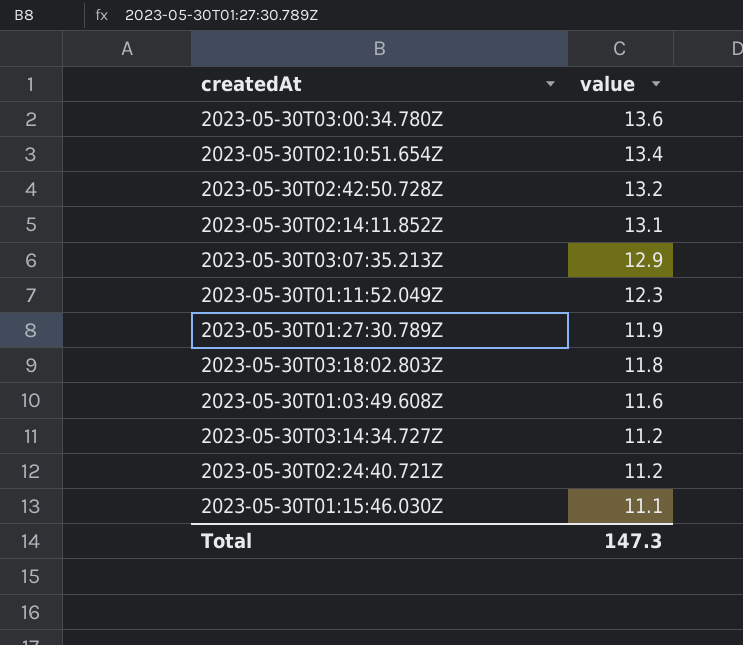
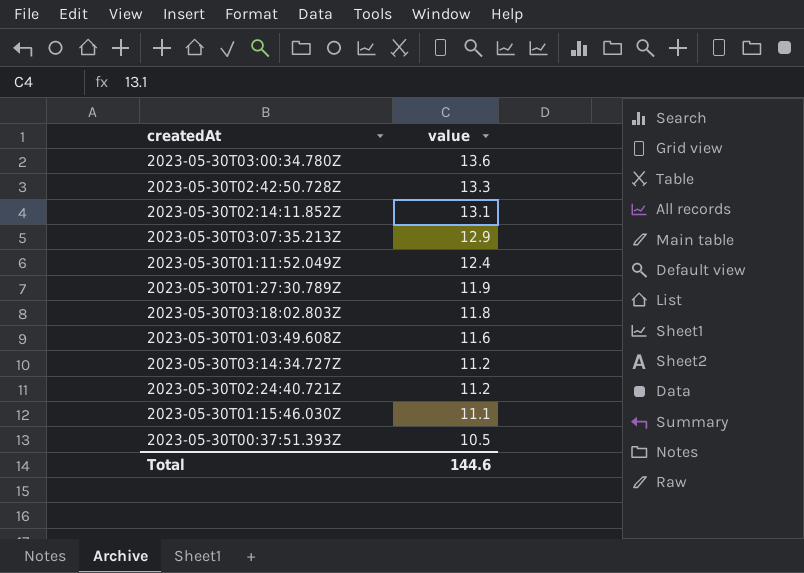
row 2023-05-30T02:10:51.654Z: 13.4 -> none
2023-05-30T02:42:50.728Z | value: 13.2 -> 13.3
2023-05-30T01:11:52.049Z | value: 12.3 -> 12.4
row 2023-05-30T00:37:51.393Z: none -> 10.5
Total | value: 147.3 -> 144.6

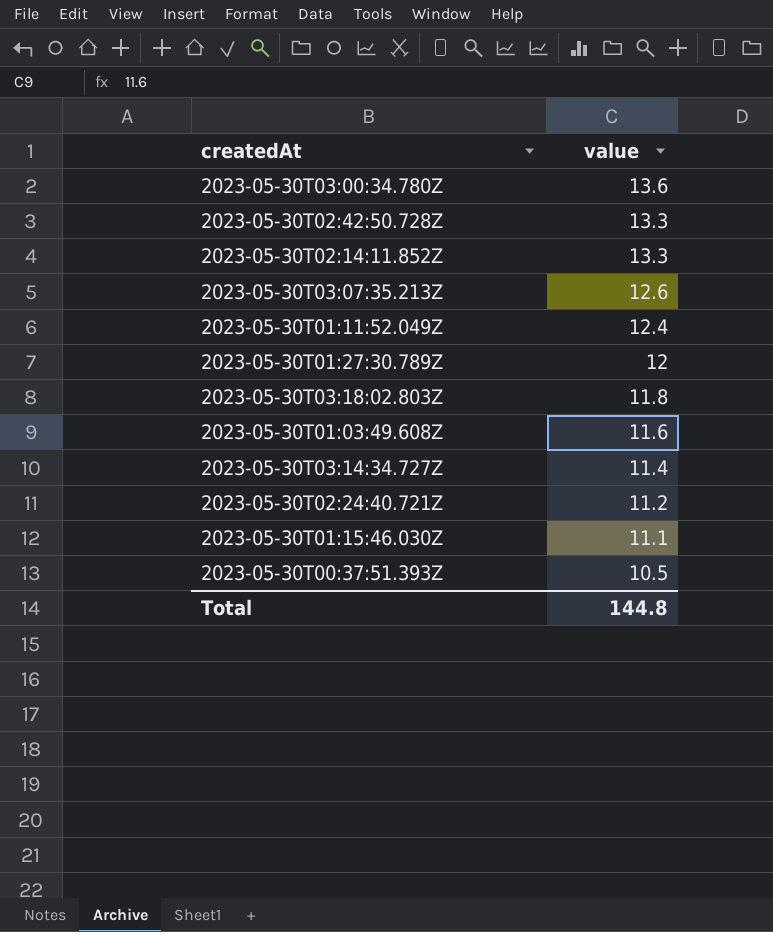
2023-05-30T02:14:11.852Z | value: 13.1 -> 13.3
2023-05-30T03:07:35.213Z | value: 12.9 -> 12.6
2023-05-30T01:27:30.789Z | value: 11.9 -> 12
2023-05-30T03:14:34.727Z | value: 11.2 -> 11.4
Total | value: 144.6 -> 144.8

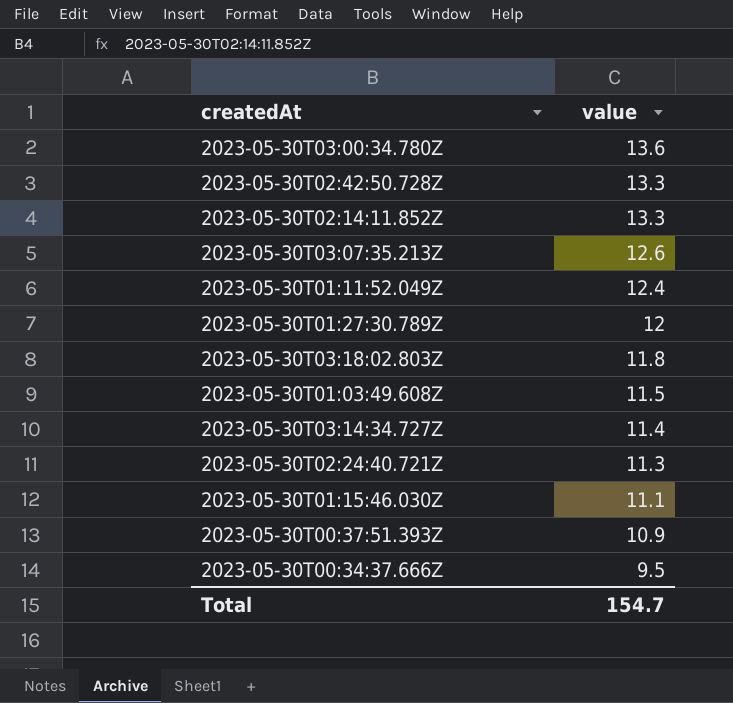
2023-05-30T01:03:49.608Z | value: 11.6 -> 11.5
2023-05-30T02:24:40.721Z | value: 11.2 -> 11.3
2023-05-30T00:37:51.393Z | value: 10.5 -> 10.9
row 2023-05-30T00:34:37.666Z: none -> 9.5
Total | value: 144.8 -> 154.7

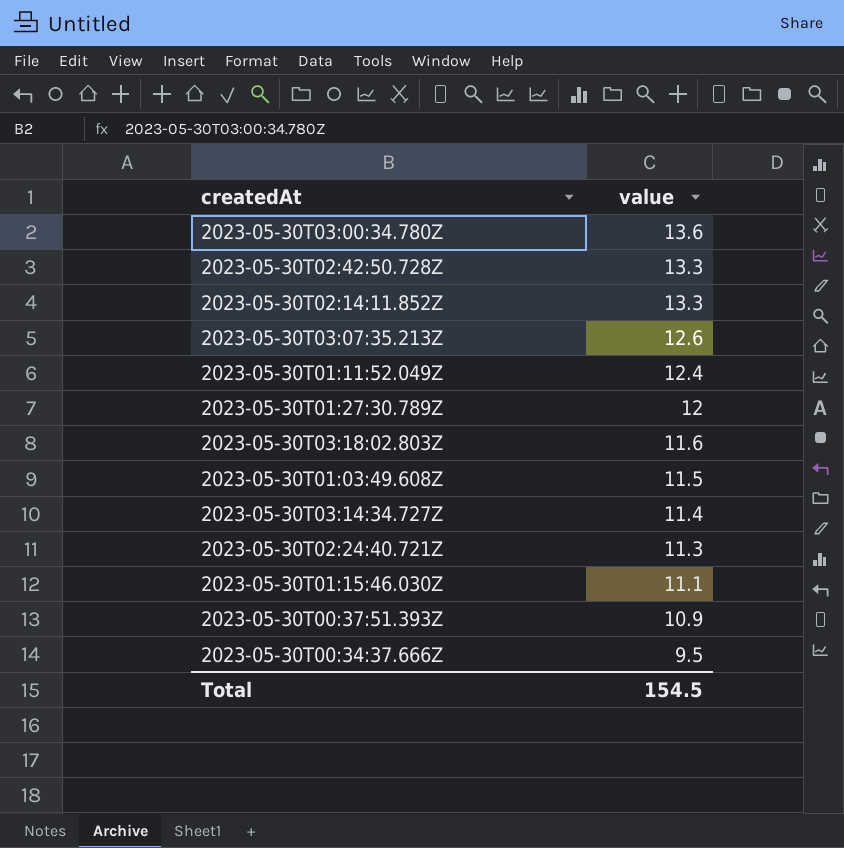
2023-05-30T03:18:02.803Z | value: 11.8 -> 11.6
Total | value: 154.7 -> 154.5

